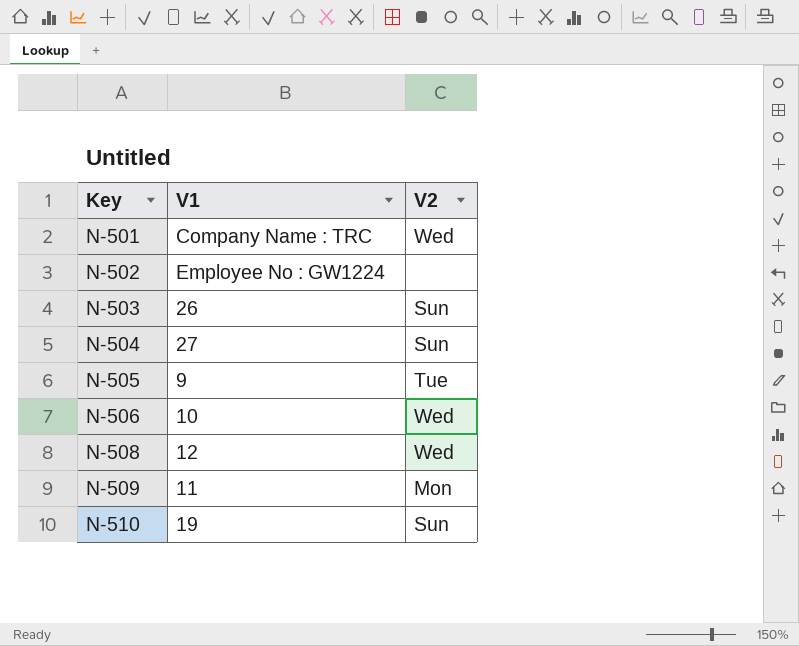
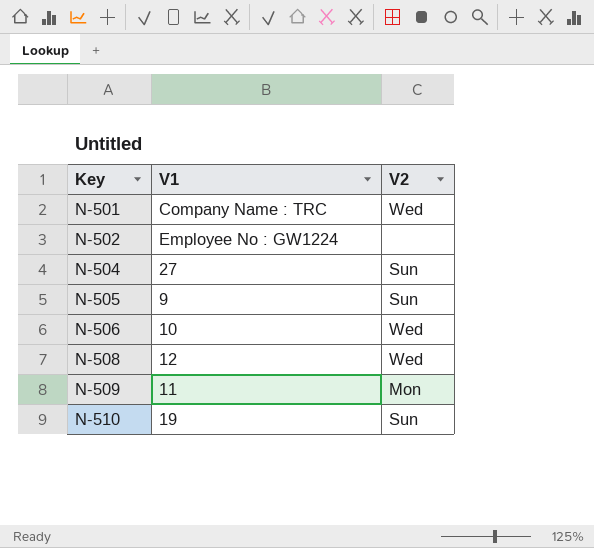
row N-503: 26 | Sun -> none
N-505 | V2: Tue -> Sun

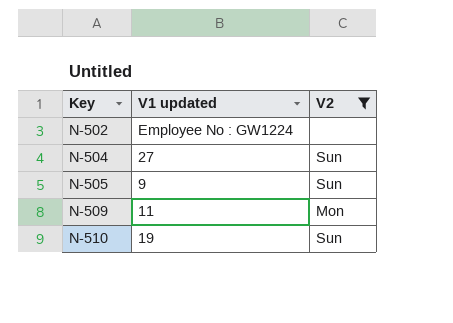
filter: none -> V2 != Wed
column name: V1 -> V1 updated

